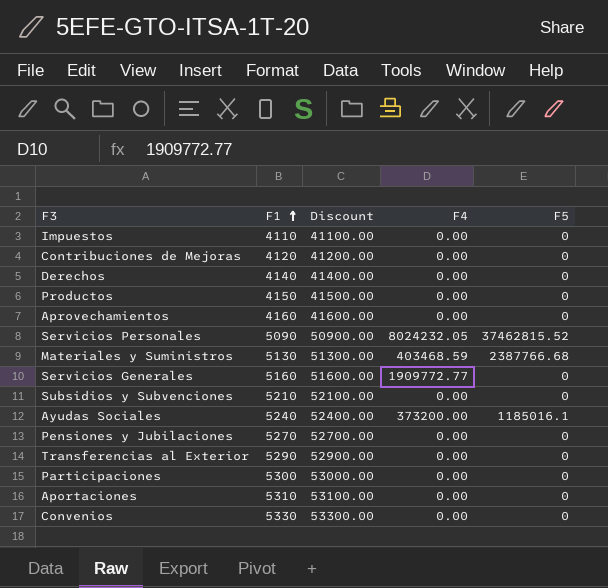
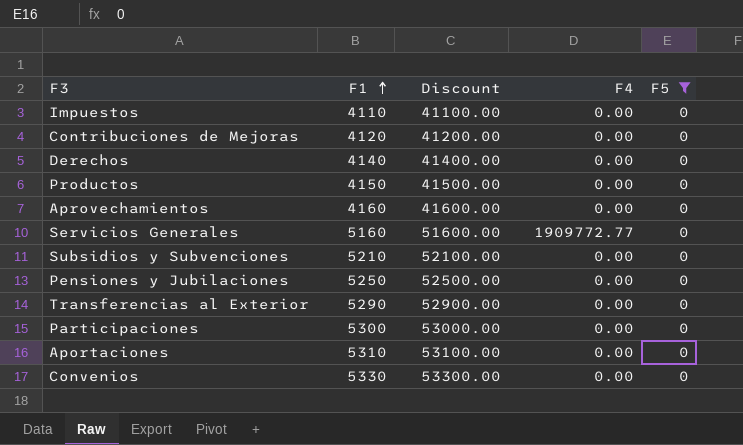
filter: none -> F5 = 0
Pensiones y Jubilaciones | F1: 5270 -> 5250
Pensiones y Jubilaciones | Discount: 52700.00 -> 52500.00

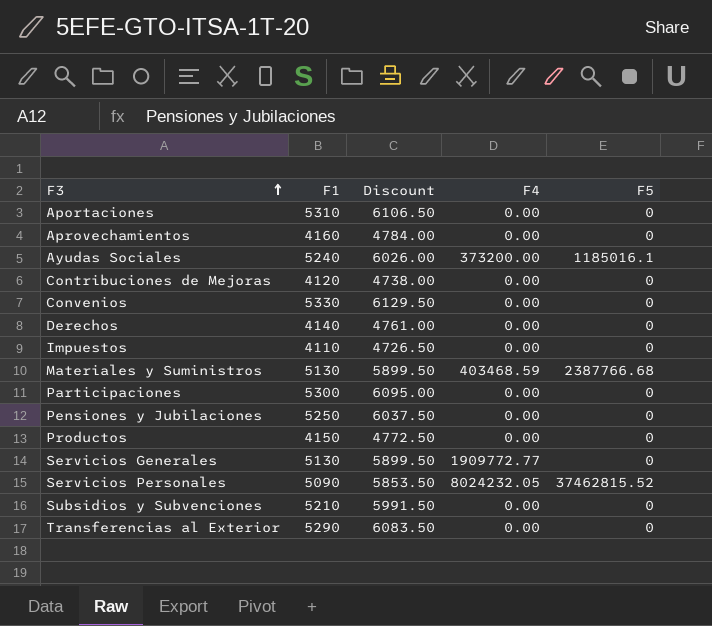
filter: F5 = 0 -> none
row order: F1 ascending -> F3 ascending
column Discount | formula: [F1] * 10 -> [F1] * 1.15
Servicios Generales | F1: 5160 -> 5130

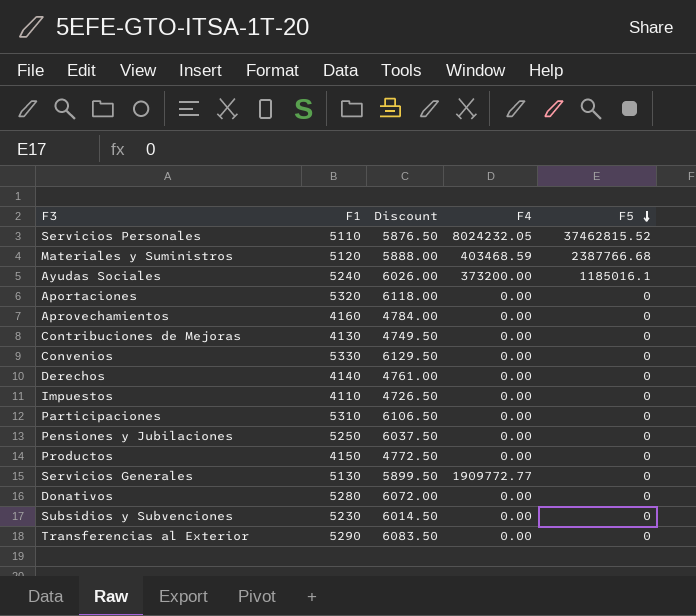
row order: F3 ascending -> F5 descending
Servicios Personales | F1: 5090 -> 5110
Servicios Personales | Discount: 5853.50 -> 5876.50
Materiales y Suministros | F1: 5130 -> 5120
Materiales y Suministros | Discount: 5899.50 -> 5888.00
Aportaciones | F1: 5310 -> 5320
Aportaciones | Discount: 6106.50 -> 6118.00
Contribuciones de Mejoras | F1: 4120 -> 4130
Contribuciones de Mejoras | Discount: 4738.00 -> 4749.50
Participaciones | F1: 5300 -> 5310
Participaciones | Discount: 6095.00 -> 6106.50
row Donativos: none -> 5280 | 6072.00 | 0.00 | 0
Subsidios y Subvenciones | F1: 5210 -> 5230
Subsidios y Subvenciones | Discount: 5991.50 -> 6014.50

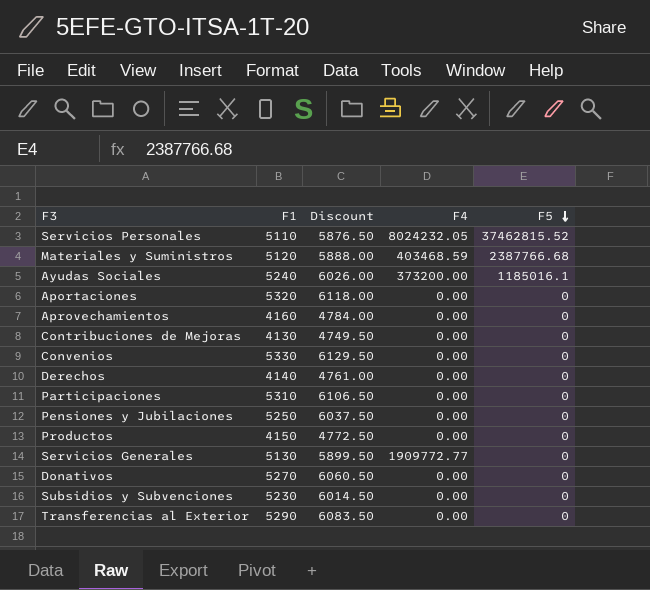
row Impuestos: 4110 | 4726.50 | 0.00 | 0 -> none
Donativos | F1: 5280 -> 5270
Donativos | Discount: 6072.00 -> 6060.50

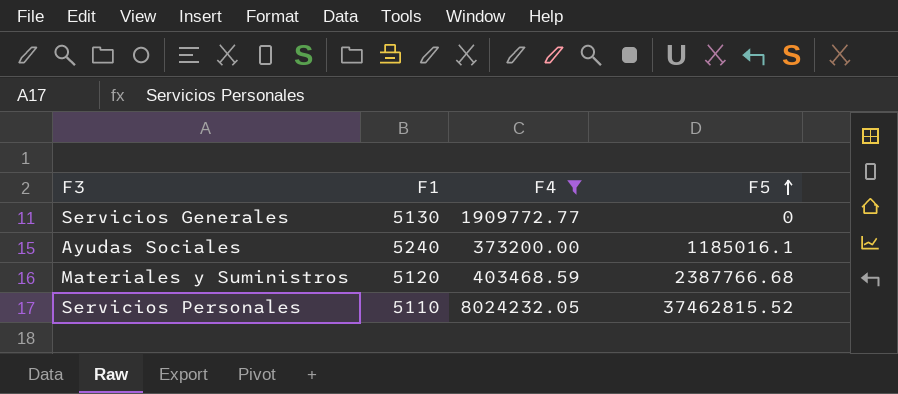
filter: none -> F4 != 0.00
row order: F5 descending -> F5 ascending
column Discount | formula: [F1] * 1.15 -> none

